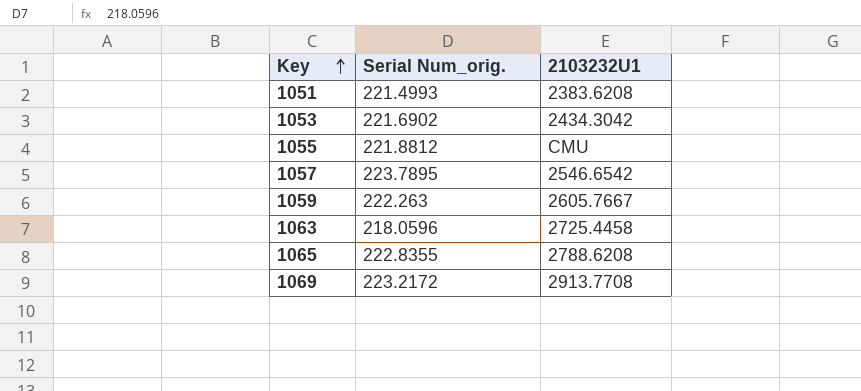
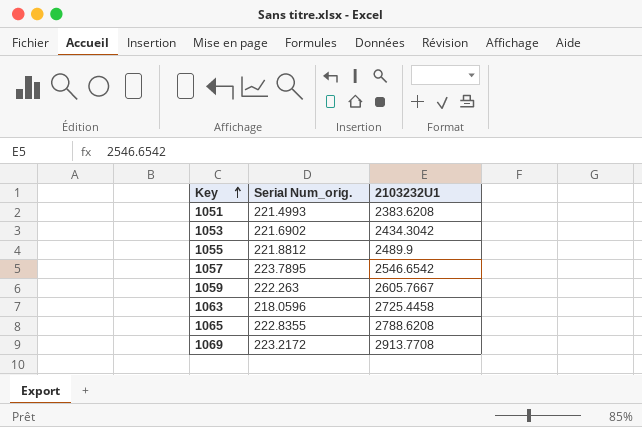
1055 | 2103232U1: CMU -> 2489.9

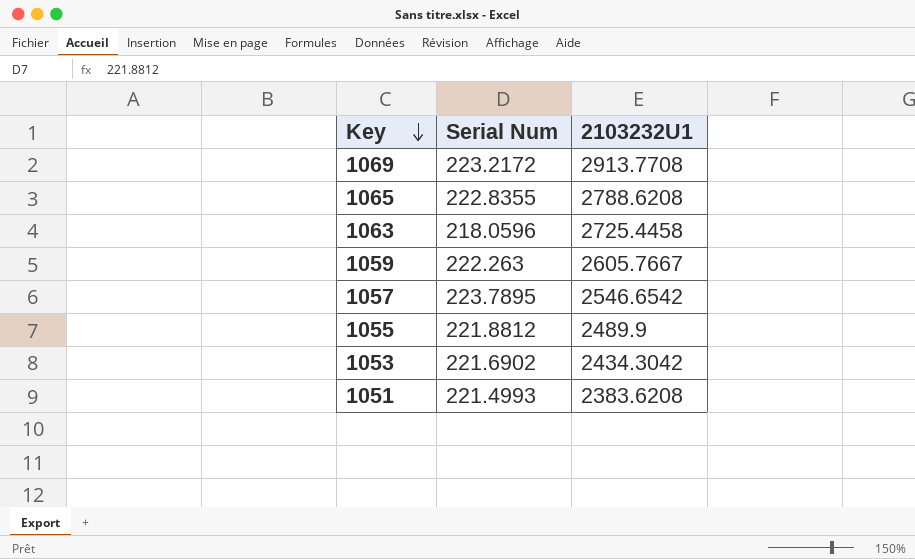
row order: Key ascending -> Key descending
column name: Serial Num_orig. -> Serial Num

